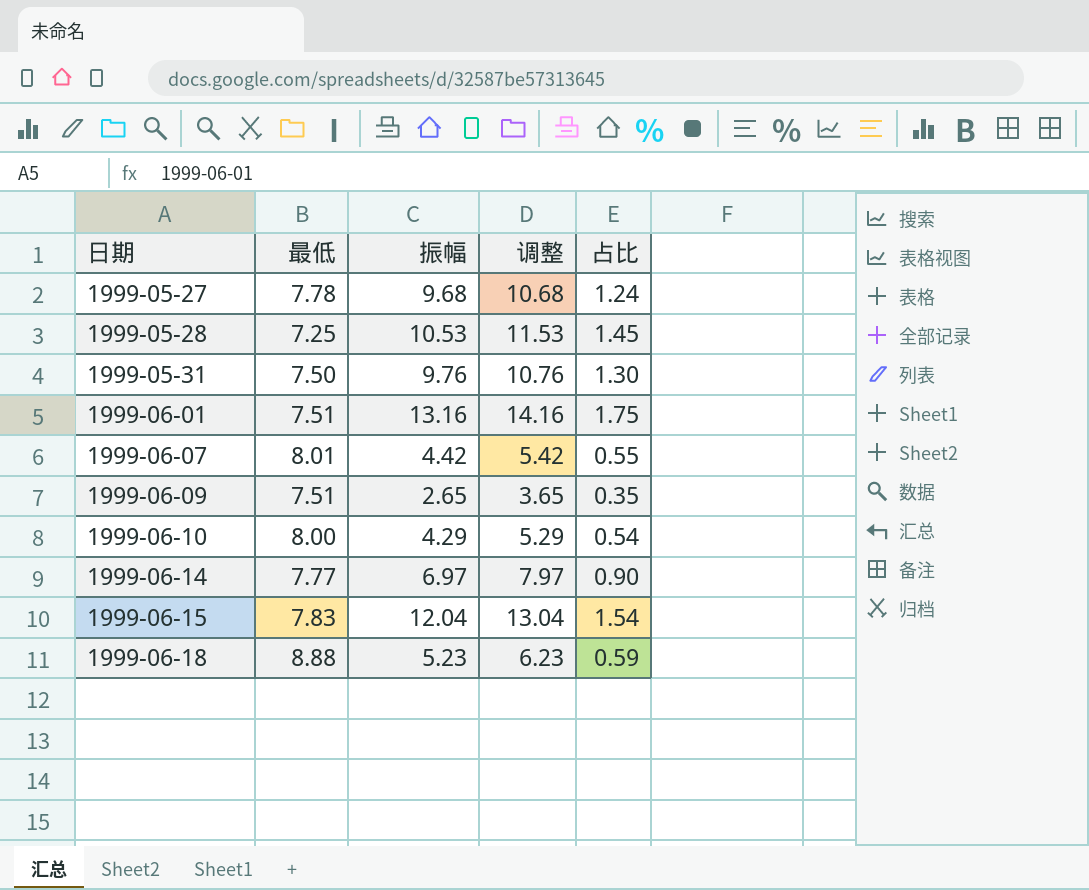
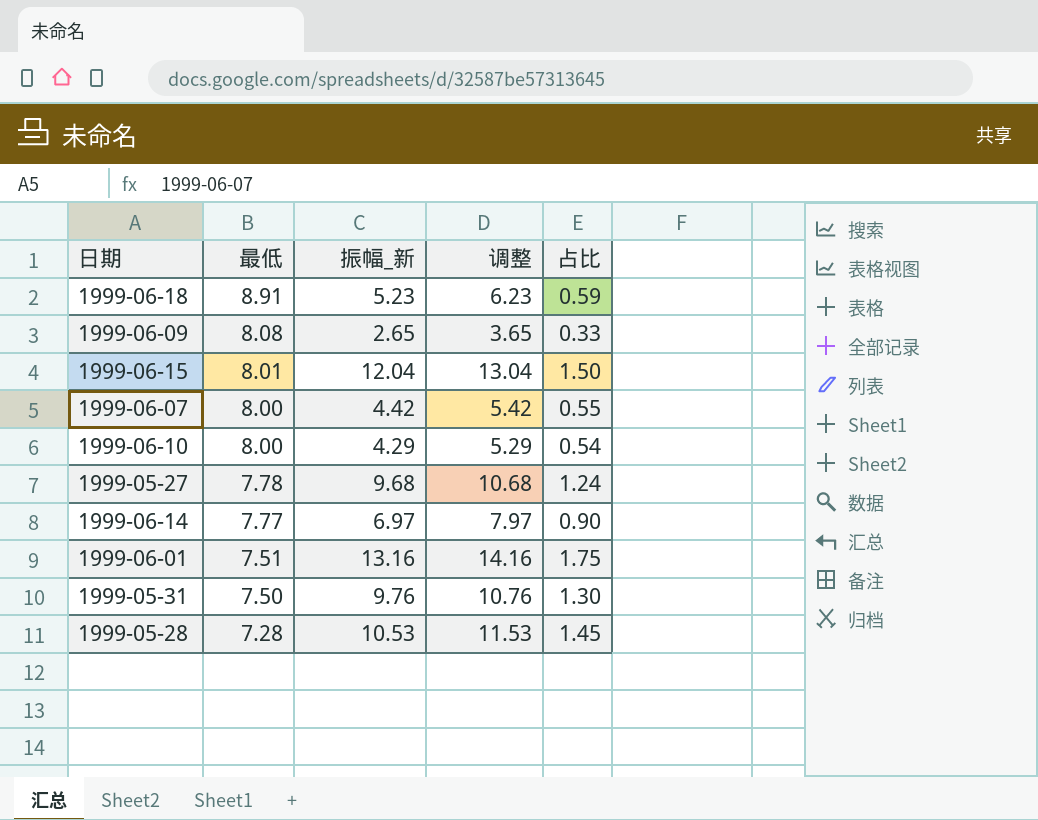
row order: 日期 ascending -> 最低 descending
column name: 振幅 -> 振幅_新
1999-06-18 | 最低: 8.88 -> 8.91
1999-06-09 | 最低: 7.51 -> 8.08
1999-06-09 | 占比: 0.35 -> 0.33
1999-06-15 | 最低: 7.83 -> 8.01
1999-06-15 | 占比: 1.54 -> 1.50
1999-06-07 | 最低: 8.01 -> 8.00
1999-05-28 | 最低: 7.25 -> 7.28

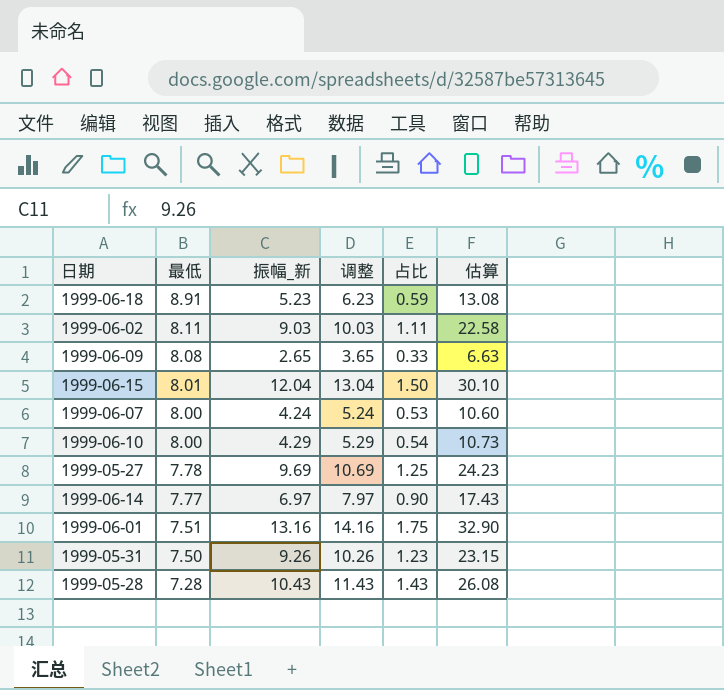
column 估算 | formula: none -> [振幅_新] * 2.5
row 1999-06-02: none -> 8.11 | 9.03 | 10.03 | 1.11 | 22.58
1999-06-07 | 振幅_新: 4.42 -> 4.24
1999-06-07 | 调整: 5.42 -> 5.24
1999-06-07 | 占比: 0.55 -> 0.53
1999-05-27 | 振幅_新: 9.68 -> 9.69
1999-05-27 | 调整: 10.68 -> 10.69
1999-05-27 | 占比: 1.24 -> 1.25
1999-05-31 | 振幅_新: 9.76 -> 9.26
1999-05-31 | 调整: 10.76 -> 10.26
1999-05-31 | 占比: 1.30 -> 1.23
1999-05-28 | 振幅_新: 10.53 -> 10.43
1999-05-28 | 调整: 11.53 -> 11.43
1999-05-28 | 占比: 1.45 -> 1.43

